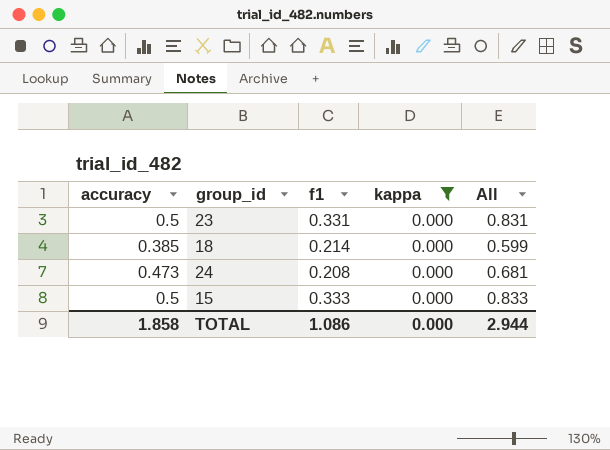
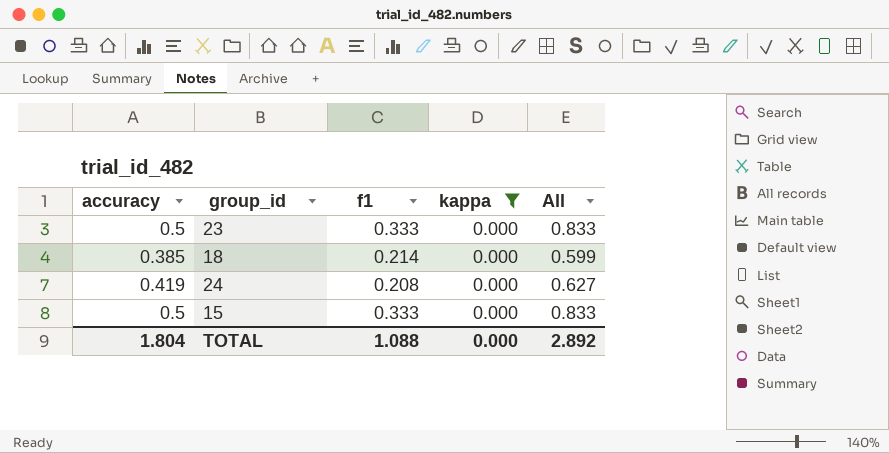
23 | f1: 0.331 -> 0.333
23 | All: 0.831 -> 0.833
24 | accuracy: 0.473 -> 0.419
24 | All: 0.681 -> 0.627
TOTAL | accuracy: 1.858 -> 1.804
TOTAL | f1: 1.086 -> 1.088
TOTAL | All: 2.944 -> 2.892

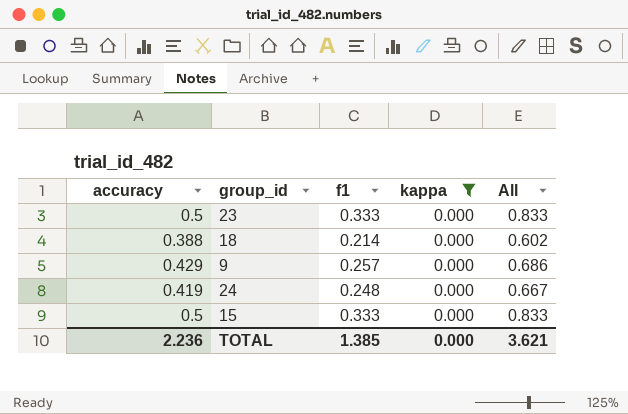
18 | accuracy: 0.385 -> 0.388
18 | All: 0.599 -> 0.602
row 9: none -> 0.429 | 0.257 | 0.000 | 0.686
24 | f1: 0.208 -> 0.248
24 | All: 0.627 -> 0.667
TOTAL | accuracy: 1.804 -> 2.236
TOTAL | f1: 1.088 -> 1.385
TOTAL | All: 2.892 -> 3.621

